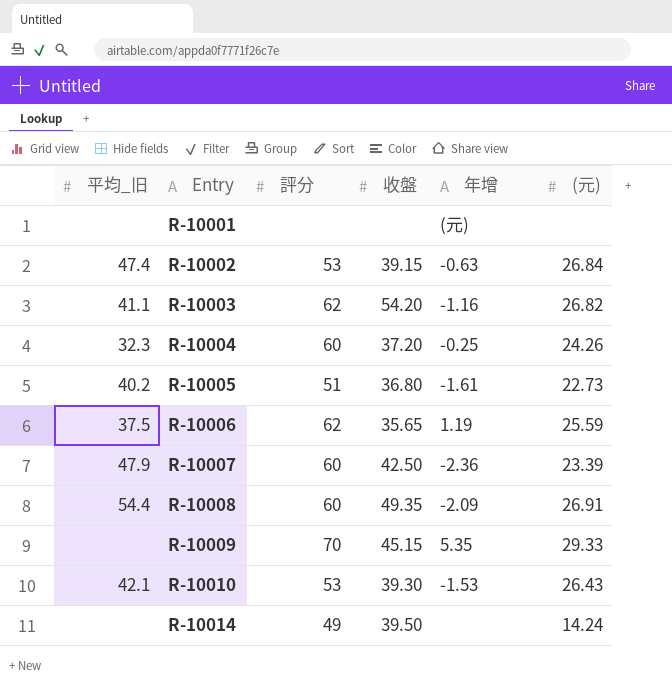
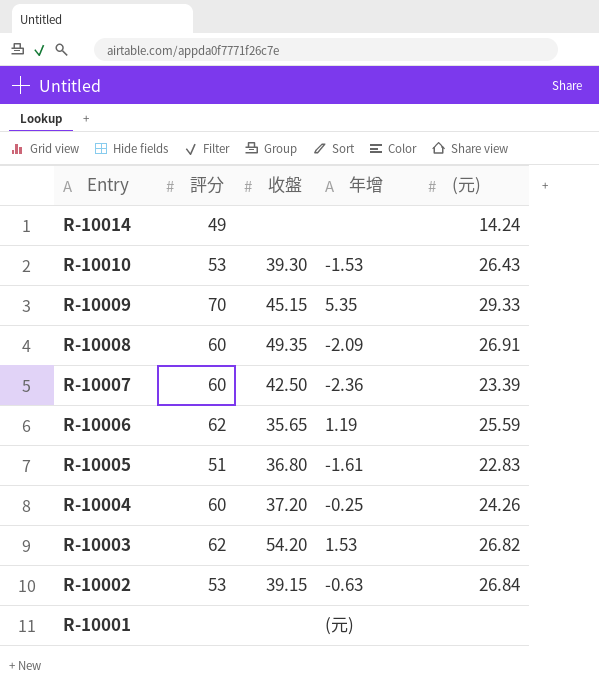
row order: Entry ascending -> Entry descending
column 平均_旧 | position: 1 -> none
R-10014 | 收盤: 39.50 -> none
R-10005 | (元): 22.73 -> 22.83
R-10003 | 年增: -1.16 -> 1.53

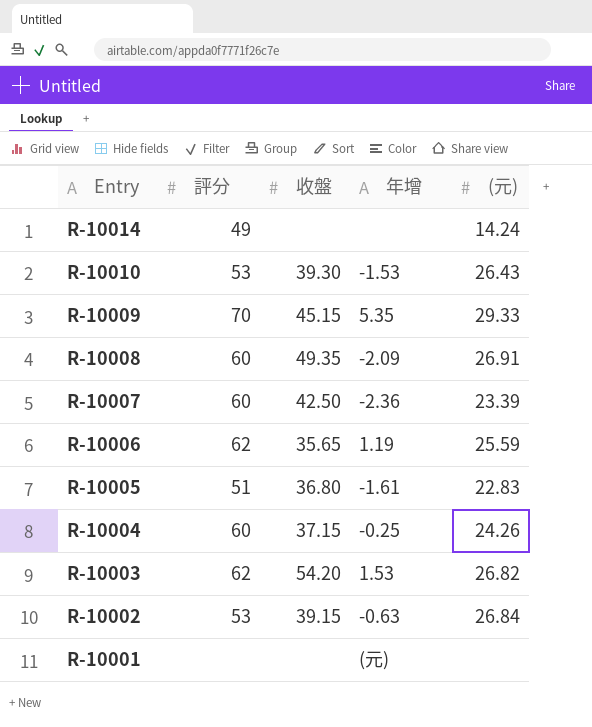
R-10004 | 收盤: 37.20 -> 37.15

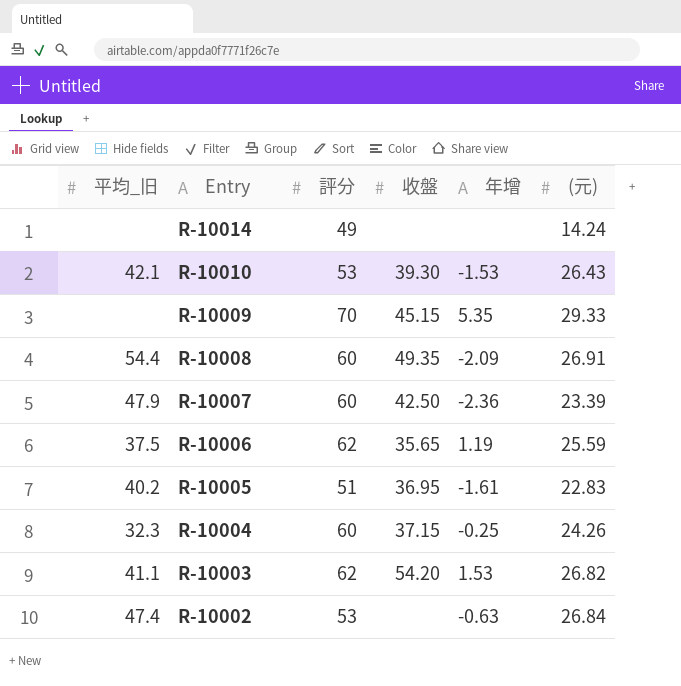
column 平均_旧 | position: none -> 1
row R-10001: none | none | (元) | none -> none
R-10005 | 收盤: 36.80 -> 36.95
R-10002 | 收盤: 39.15 -> none

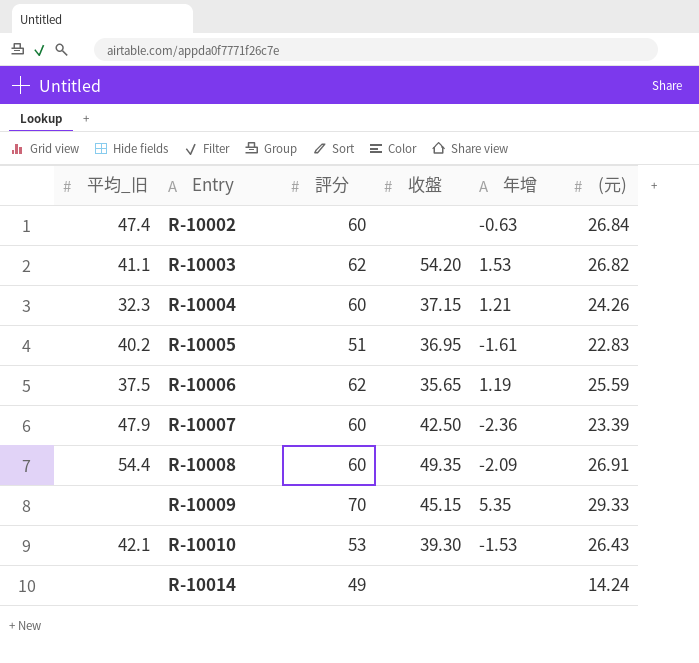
row order: Entry descending -> Entry ascending
R-10002 | 評分: 53 -> 60
R-10004 | 年增: -0.25 -> 1.21

